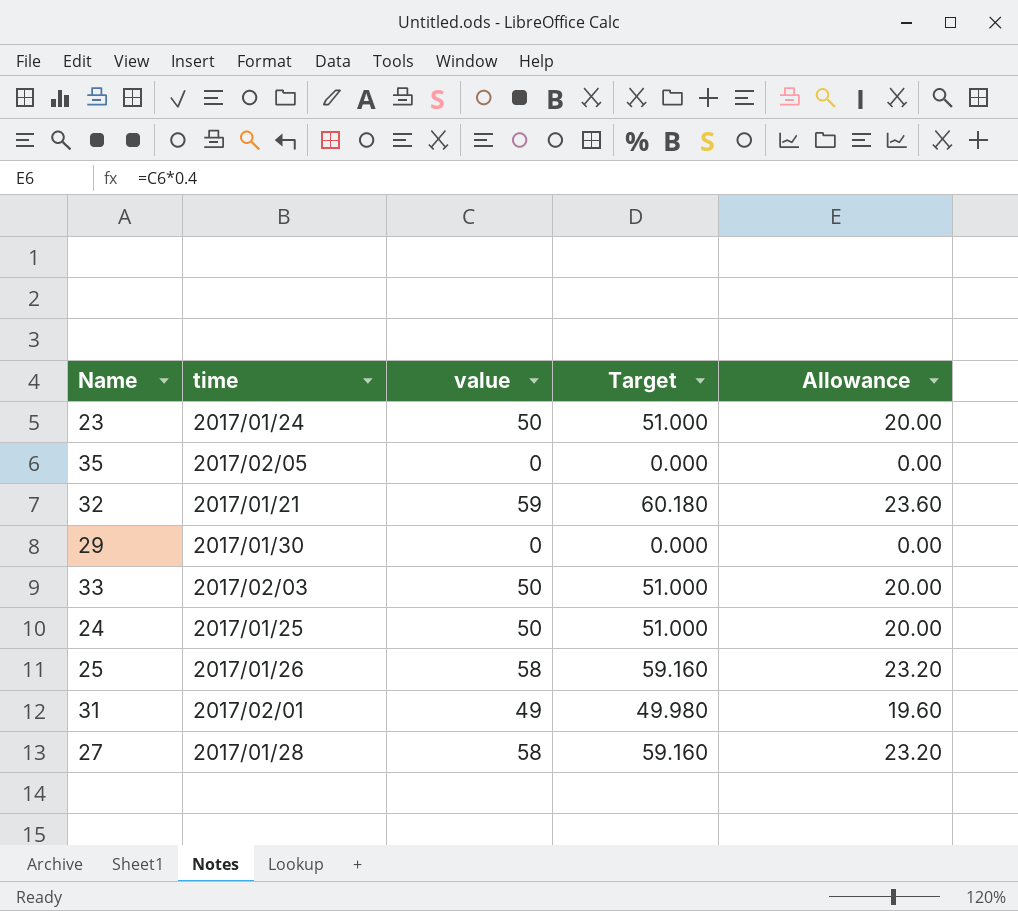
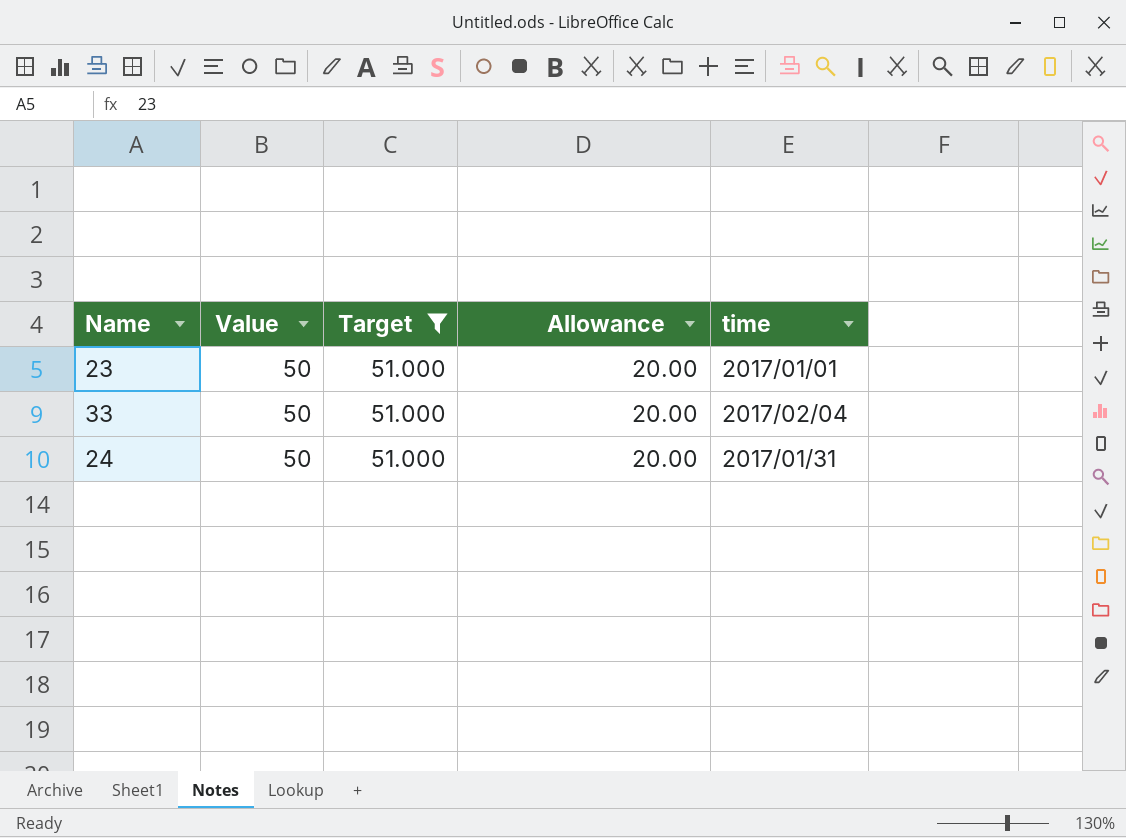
filter: none -> Target = 51.000
column name: value -> Value
column time | position: 2 -> 5
23 | time: 2017/01/24 -> 2017/01/01
33 | time: 2017/02/03 -> 2017/02/04
24 | time: 2017/01/25 -> 2017/01/31

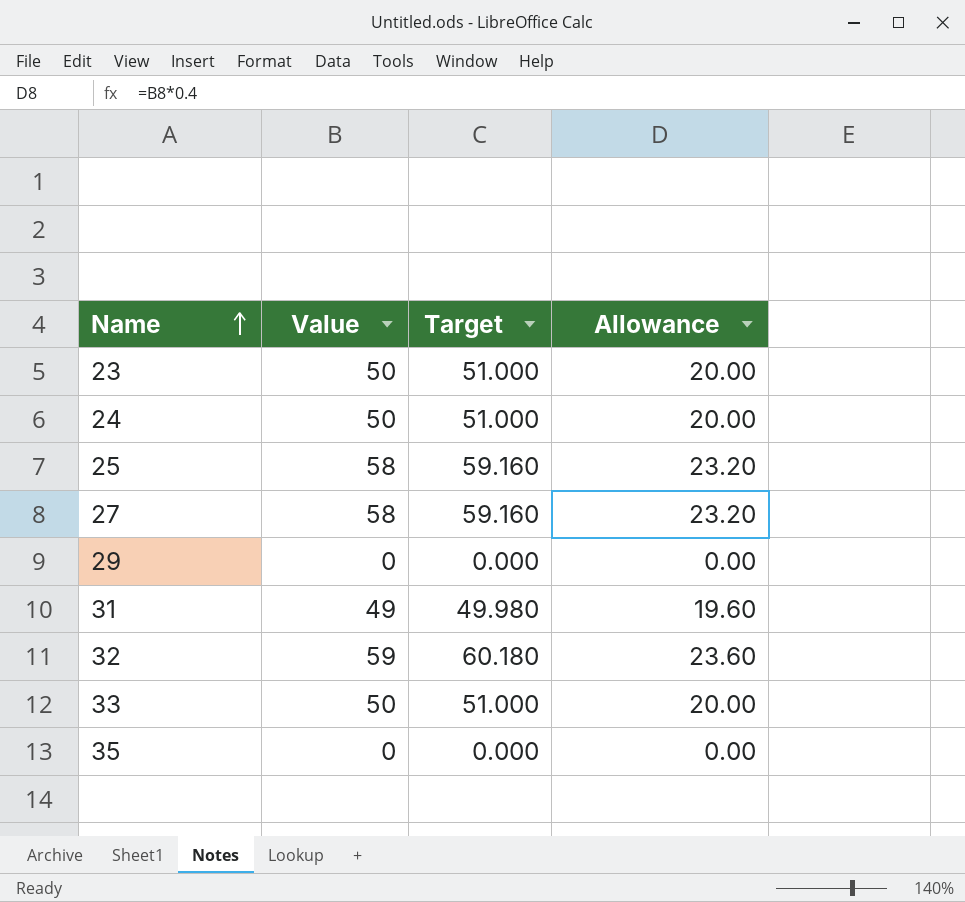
filter: Target = 51.000 -> none
row order: none -> Name ascending
column time | position: 5 -> none

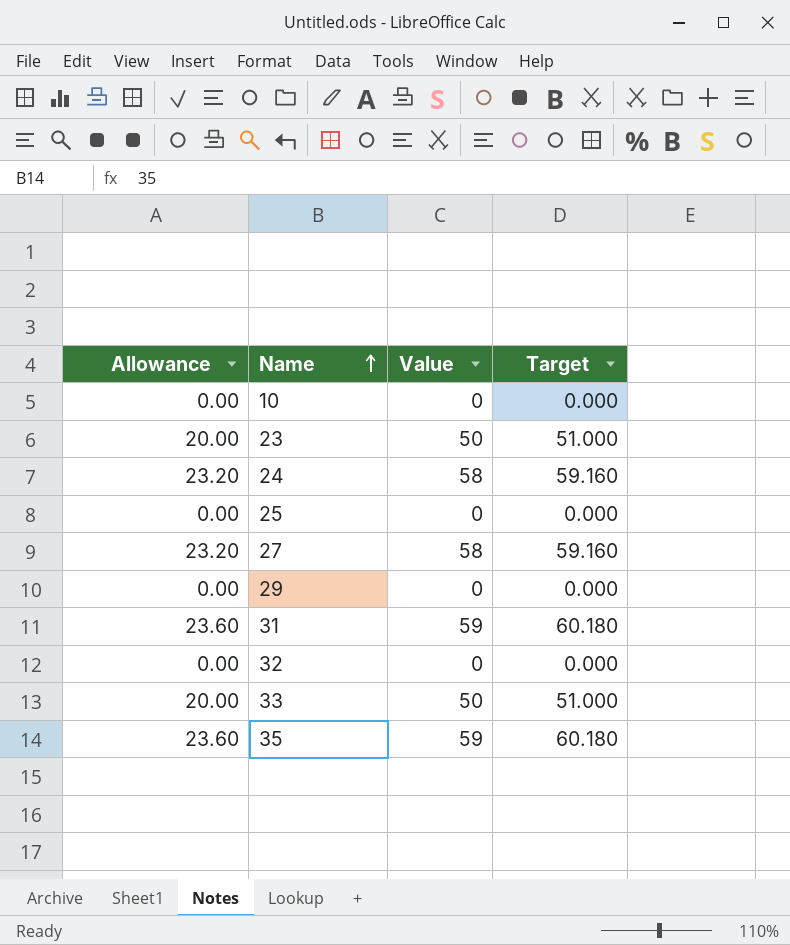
column Allowance | position: 4 -> 1
row 10: none -> 0.00 | 0 | 0.000
24 | Allowance: 20.00 -> 23.20
24 | Value: 50 -> 58
24 | Target: 51.000 -> 59.160
25 | Allowance: 23.20 -> 0.00
25 | Value: 58 -> 0
25 | Target: 59.160 -> 0.000
31 | Allowance: 19.60 -> 23.60
31 | Value: 49 -> 59
31 | Target: 49.980 -> 60.180
32 | Allowance: 23.60 -> 0.00
32 | Value: 59 -> 0
32 | Target: 60.180 -> 0.000
35 | Allowance: 0.00 -> 23.60
35 | Value: 0 -> 59
35 | Target: 0.000 -> 60.180

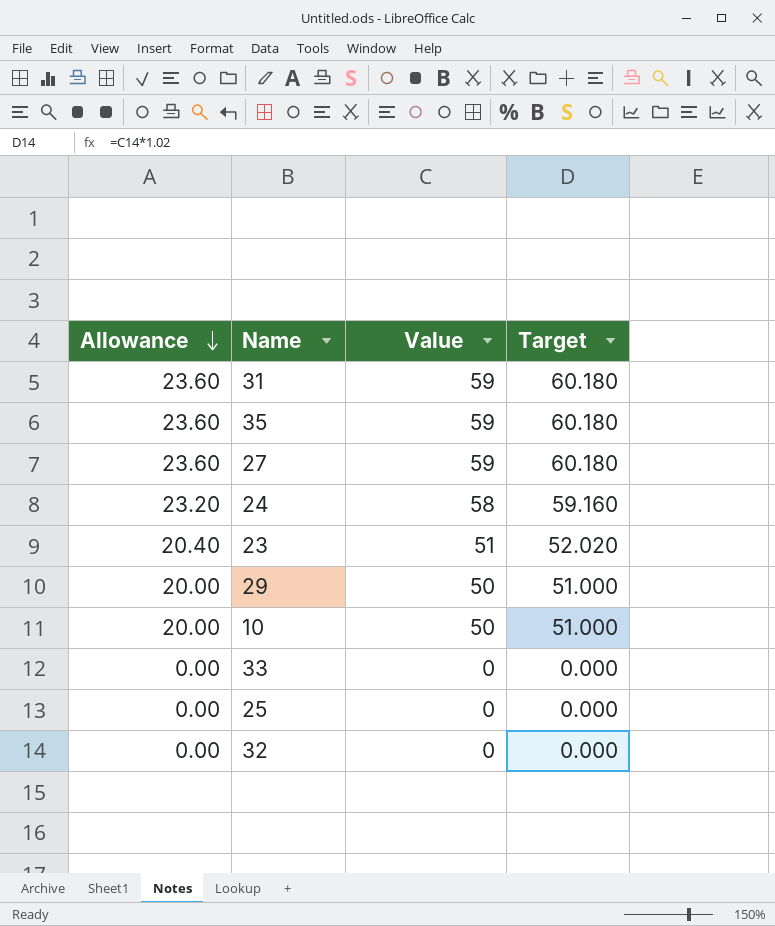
row order: Name ascending -> Allowance descending
27 | Allowance: 23.20 -> 23.60
27 | Value: 58 -> 59
27 | Target: 59.160 -> 60.180
23 | Allowance: 20.00 -> 20.40
23 | Value: 50 -> 51
23 | Target: 51.000 -> 52.020
29 | Allowance: 0.00 -> 20.00
29 | Value: 0 -> 50
29 | Target: 0.000 -> 51.000
10 | Allowance: 0.00 -> 20.00
10 | Value: 0 -> 50
10 | Target: 0.000 -> 51.000
33 | Allowance: 20.00 -> 0.00
33 | Value: 50 -> 0
33 | Target: 51.000 -> 0.000

